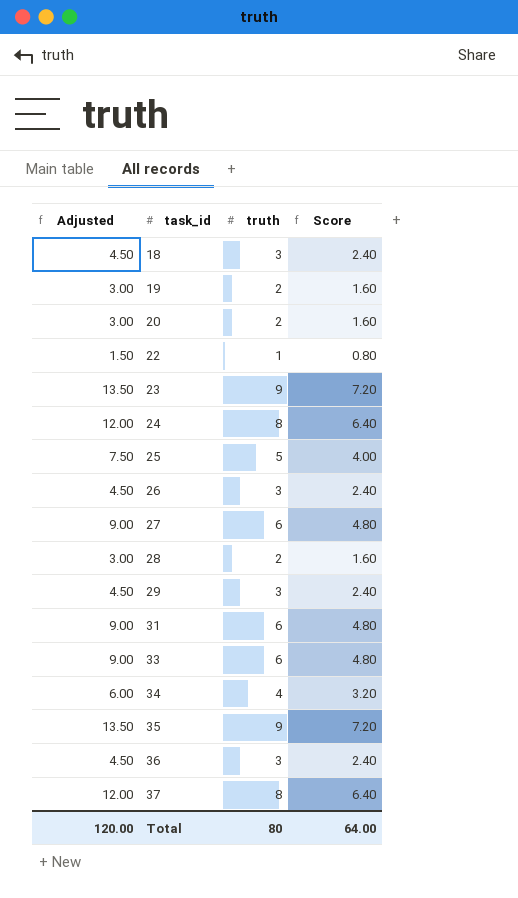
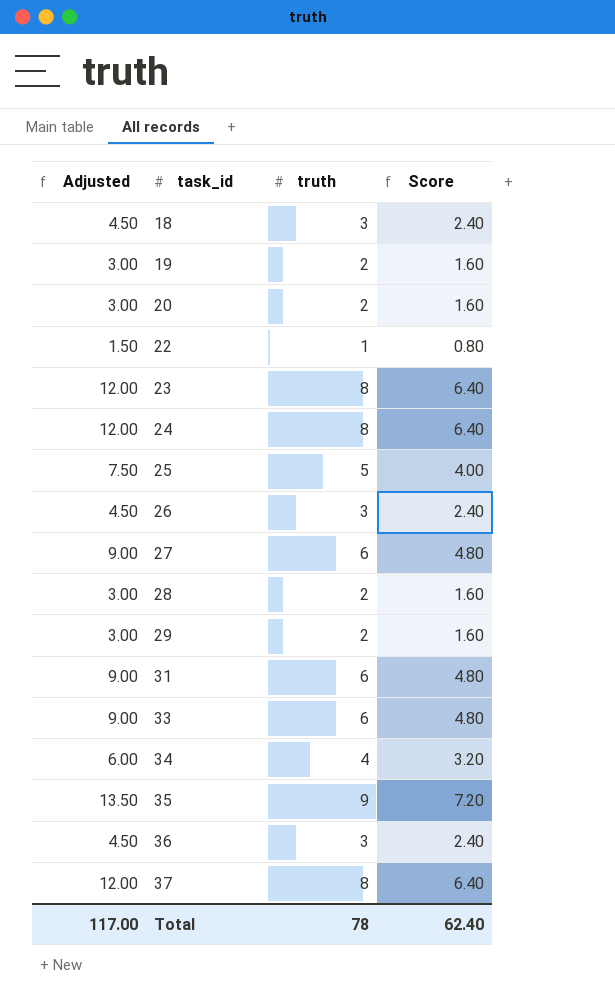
23 | Adjusted: 13.50 -> 12.00
23 | truth: 9 -> 8
23 | Score: 7.20 -> 6.40
29 | Adjusted: 4.50 -> 3.00
29 | truth: 3 -> 2
29 | Score: 2.40 -> 1.60
Total | Adjusted: 120.00 -> 117.00
Total | truth: 80 -> 78
Total | Score: 64.00 -> 62.40

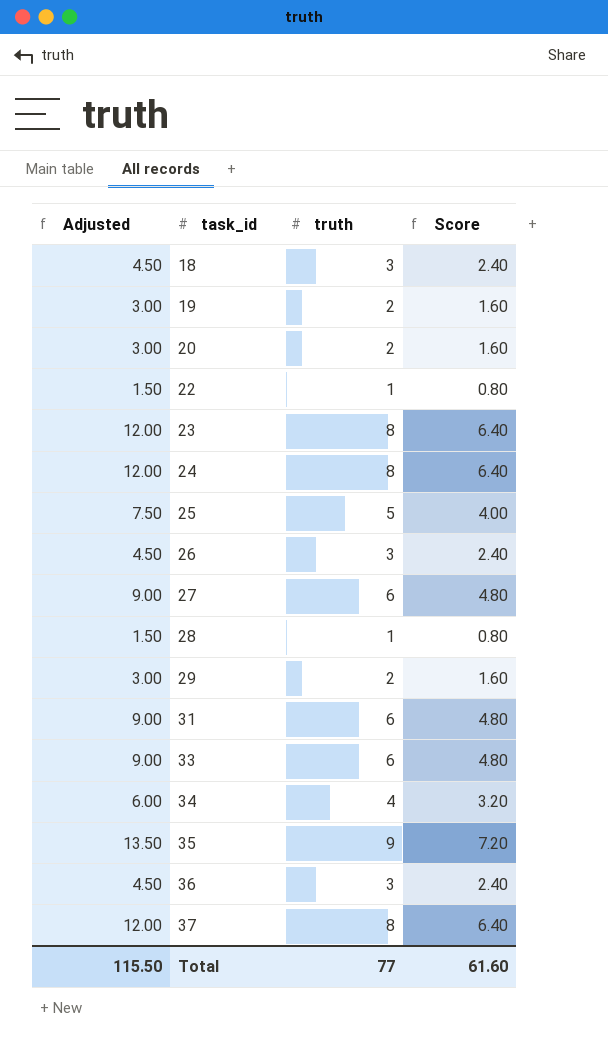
28 | Adjusted: 3.00 -> 1.50
28 | truth: 2 -> 1
28 | Score: 1.60 -> 0.80
Total | Adjusted: 117.00 -> 115.50
Total | truth: 78 -> 77
Total | Score: 62.40 -> 61.60

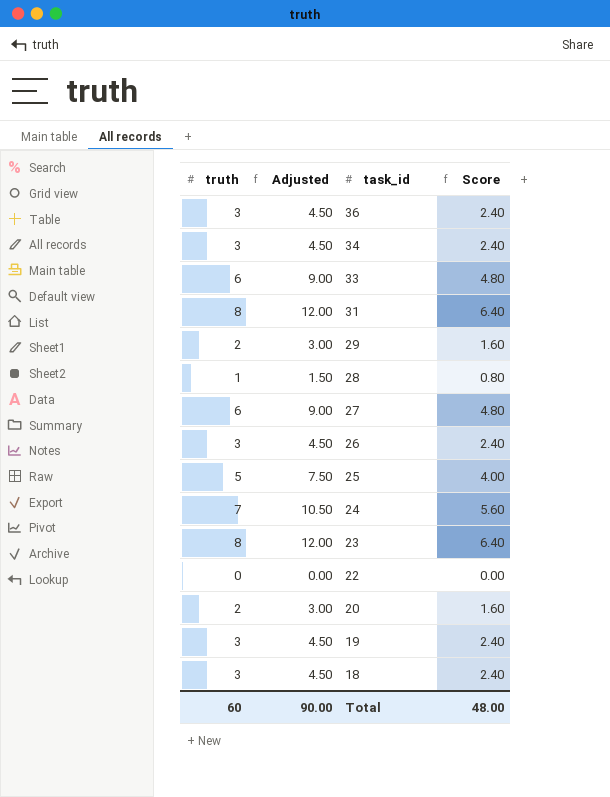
row order: task_id ascending -> task_id descending
column truth | position: 3 -> 1
row 35: 13.50 | 9 | 7.20 -> none
row 37: 12.00 | 8 | 6.40 -> none
34 | truth: 4 -> 3
34 | Adjusted: 6.00 -> 4.50
34 | Score: 3.20 -> 2.40
31 | truth: 6 -> 8
31 | Adjusted: 9.00 -> 12.00
31 | Score: 4.80 -> 6.40
24 | truth: 8 -> 7
24 | Adjusted: 12.00 -> 10.50
24 | Score: 6.40 -> 5.60
22 | truth: 1 -> 0
22 | Adjusted: 1.50 -> 0.00
22 | Score: 0.80 -> 0.00
19 | truth: 2 -> 3
19 | Adjusted: 3.00 -> 4.50
19 | Score: 1.60 -> 2.40
Total | truth: 77 -> 60
Total | Adjusted: 115.50 -> 90.00
Total | Score: 61.60 -> 48.00

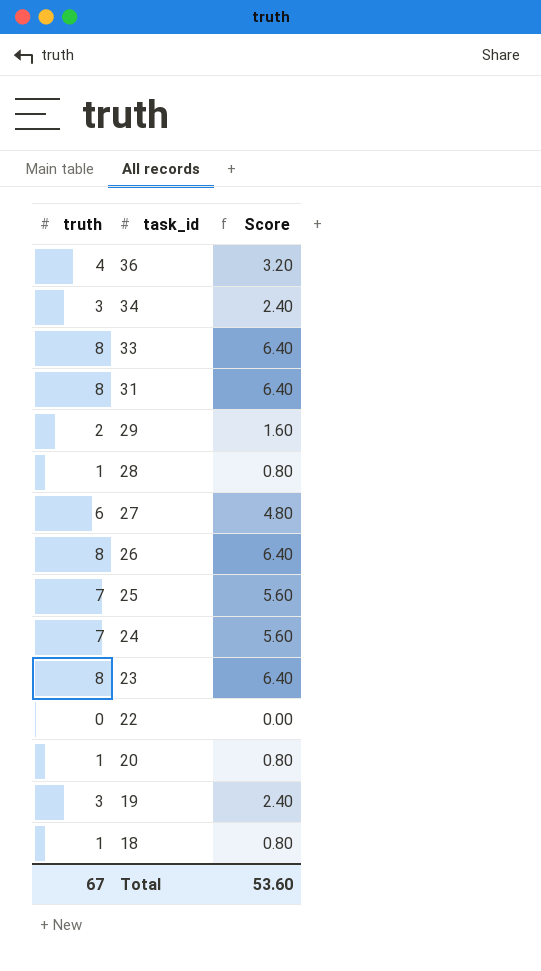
column Adjusted | formula: [truth] * 1.5 -> none
36 | truth: 3 -> 4
36 | Score: 2.40 -> 3.20
33 | truth: 6 -> 8
33 | Score: 4.80 -> 6.40
26 | truth: 3 -> 8
26 | Score: 2.40 -> 6.40
25 | truth: 5 -> 7
25 | Score: 4.00 -> 5.60
20 | truth: 2 -> 1
20 | Score: 1.60 -> 0.80
18 | truth: 3 -> 1
18 | Score: 2.40 -> 0.80
Total | truth: 60 -> 67
Total | Score: 48.00 -> 53.60

